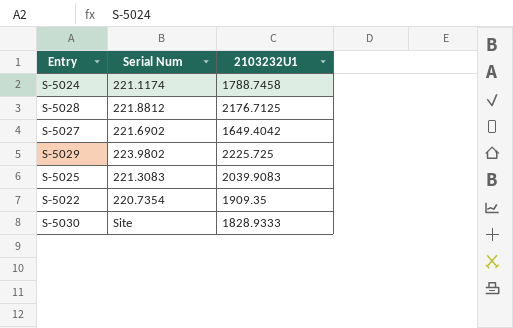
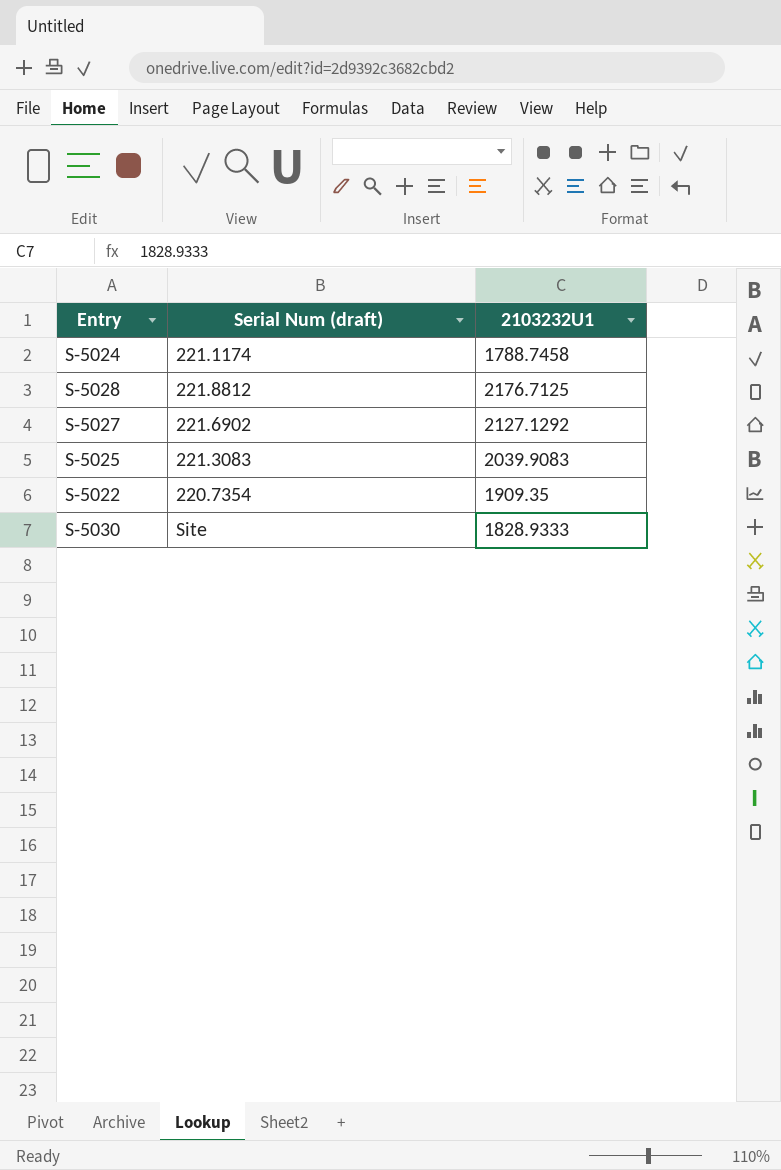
column name: Serial Num -> Serial Num (draft)
row S-5029: 223.9802 | 2225.725 -> none
S-5027 | 2103232U1: 1649.4042 -> 2127.1292

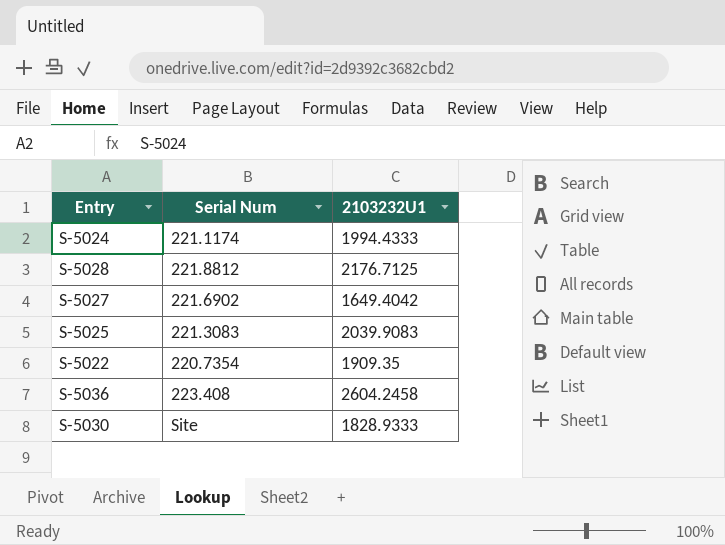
column name: Serial Num (draft) -> Serial Num
S-5024 | 2103232U1: 1788.7458 -> 1994.4333
S-5027 | 2103232U1: 2127.1292 -> 1649.4042
row S-5036: none -> 223.408 | 2604.2458

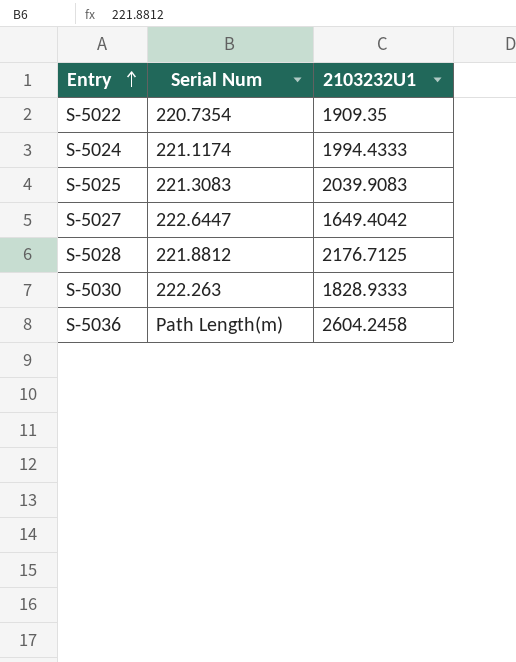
row order: none -> Entry ascending
S-5027 | Serial Num: 221.6902 -> 222.6447
S-5030 | Serial Num: Site -> 222.263
S-5036 | Serial Num: 223.408 -> Path Length(m)

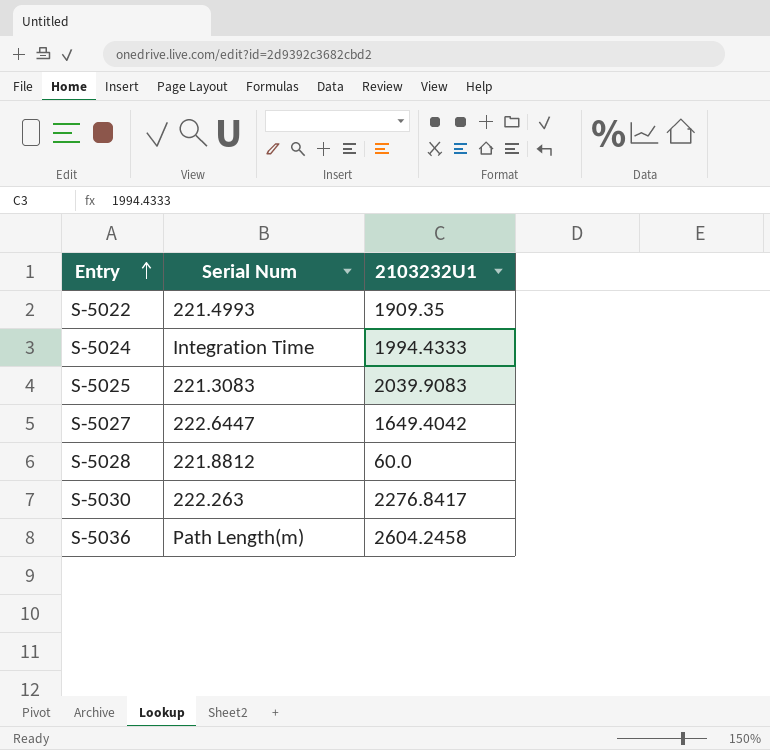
S-5022 | Serial Num: 220.7354 -> 221.4993
S-5024 | Serial Num: 221.1174 -> Integration Time
S-5028 | 2103232U1: 2176.7125 -> 60.0
S-5030 | 2103232U1: 1828.9333 -> 2276.8417

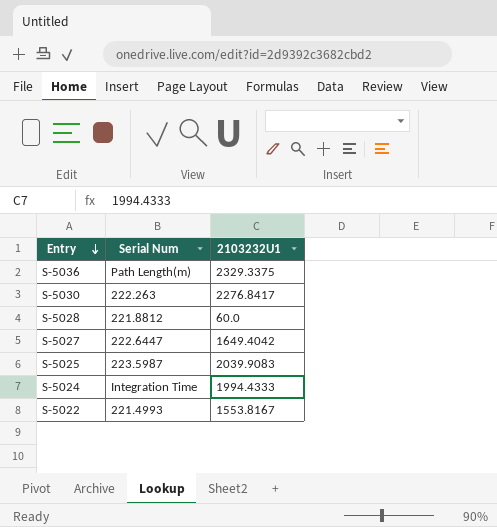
row order: Entry ascending -> Entry descending
S-5036 | 2103232U1: 2604.2458 -> 2329.3375
S-5025 | Serial Num: 221.3083 -> 223.5987
S-5022 | 2103232U1: 1909.35 -> 1553.8167

